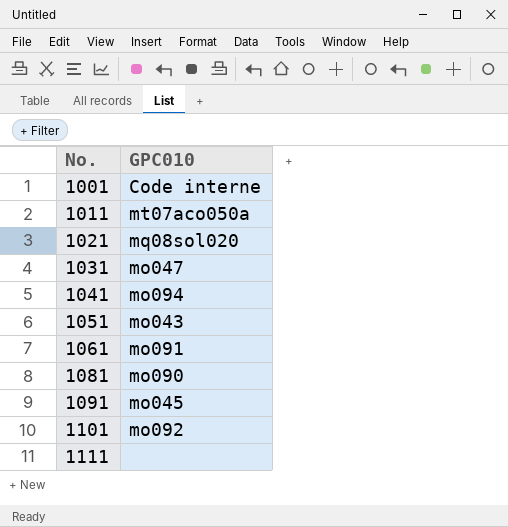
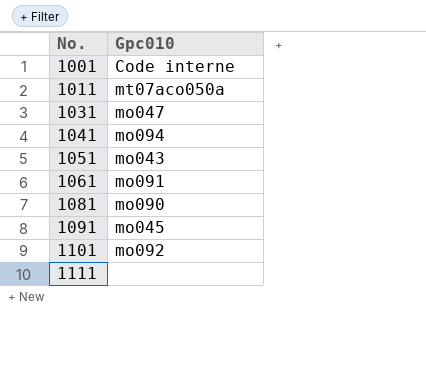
column name: GPC010 -> Gpc010
row 1021: mq08sol020 -> none

